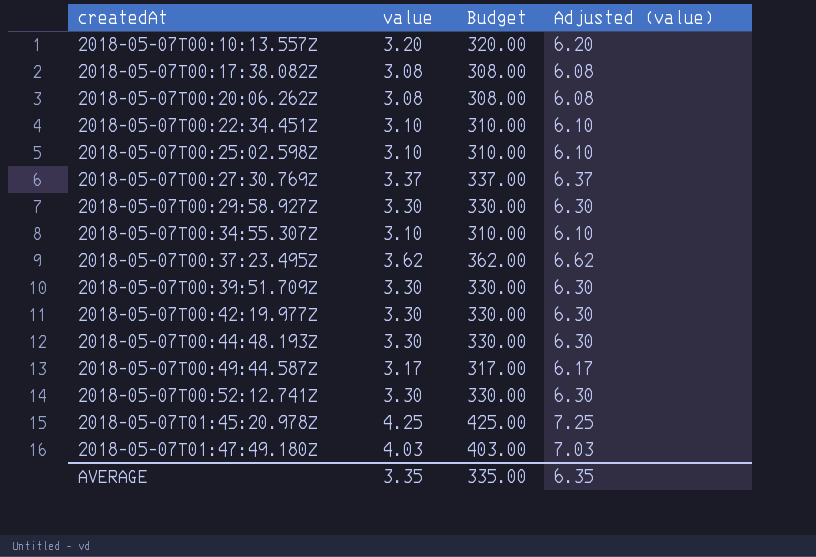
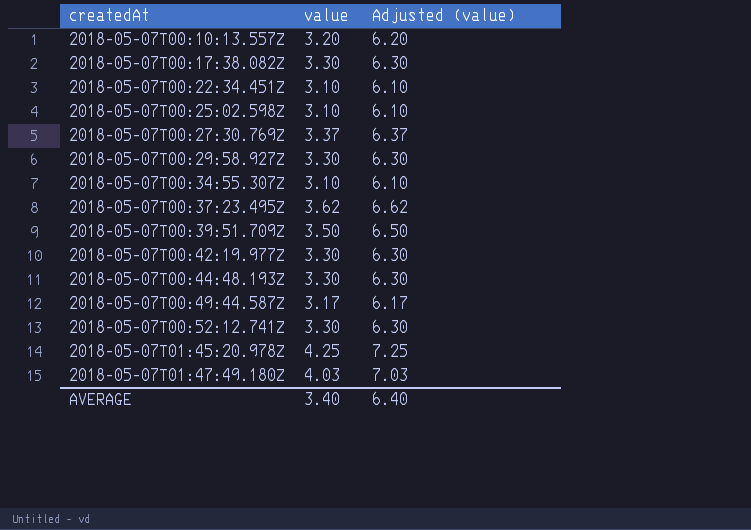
column Budget | formula: [value] * 100 -> none
row 2018-05-07T00:20:06.262Z: 3.08 | 308.00 | 6.08 -> none
2018-05-07T00:17:38.082Z | value: 3.08 -> 3.30
2018-05-07T00:17:38.082Z | Adjusted (value): 6.08 -> 6.30
2018-05-07T00:39:51.709Z | value: 3.30 -> 3.50
2018-05-07T00:39:51.709Z | Adjusted (value): 6.30 -> 6.50
AVERAGE | value: 3.35 -> 3.40
AVERAGE | Adjusted (value): 6.35 -> 6.40

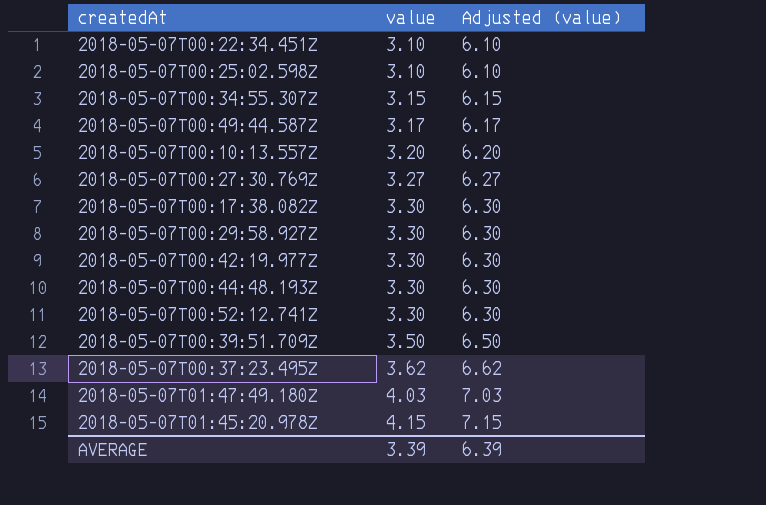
row order: createdAt ascending -> value ascending
2018-05-07T00:34:55.307Z | value: 3.10 -> 3.15
2018-05-07T00:34:55.307Z | Adjusted (value): 6.10 -> 6.15
2018-05-07T00:27:30.769Z | value: 3.37 -> 3.27
2018-05-07T00:27:30.769Z | Adjusted (value): 6.37 -> 6.27
2018-05-07T01:45:20.978Z | value: 4.25 -> 4.15
2018-05-07T01:45:20.978Z | Adjusted (value): 7.25 -> 7.15
AVERAGE | value: 3.40 -> 3.39
AVERAGE | Adjusted (value): 6.40 -> 6.39

